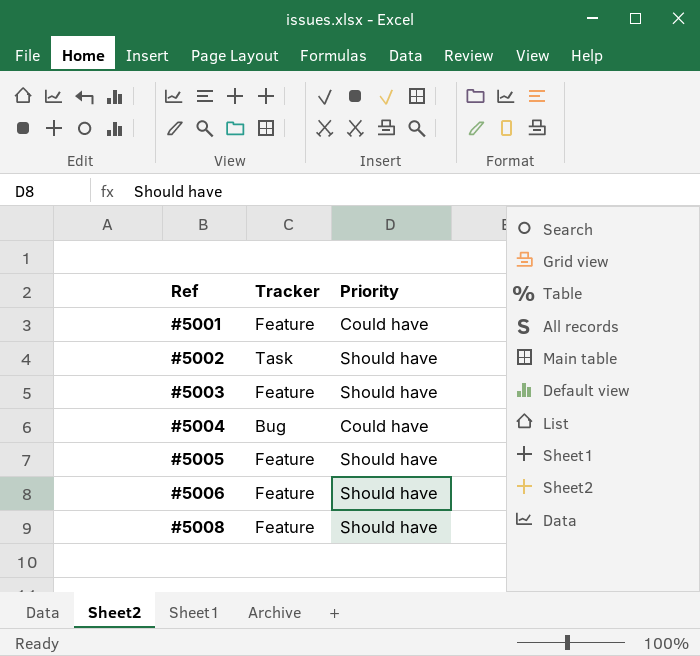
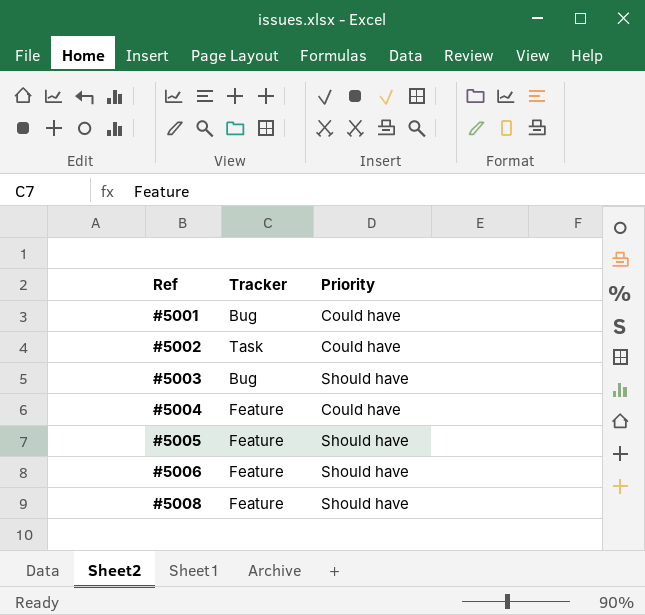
#5001 | Tracker: Feature -> Bug
#5002 | Priority: Should have -> Could have
#5003 | Tracker: Feature -> Bug
#5004 | Tracker: Bug -> Feature

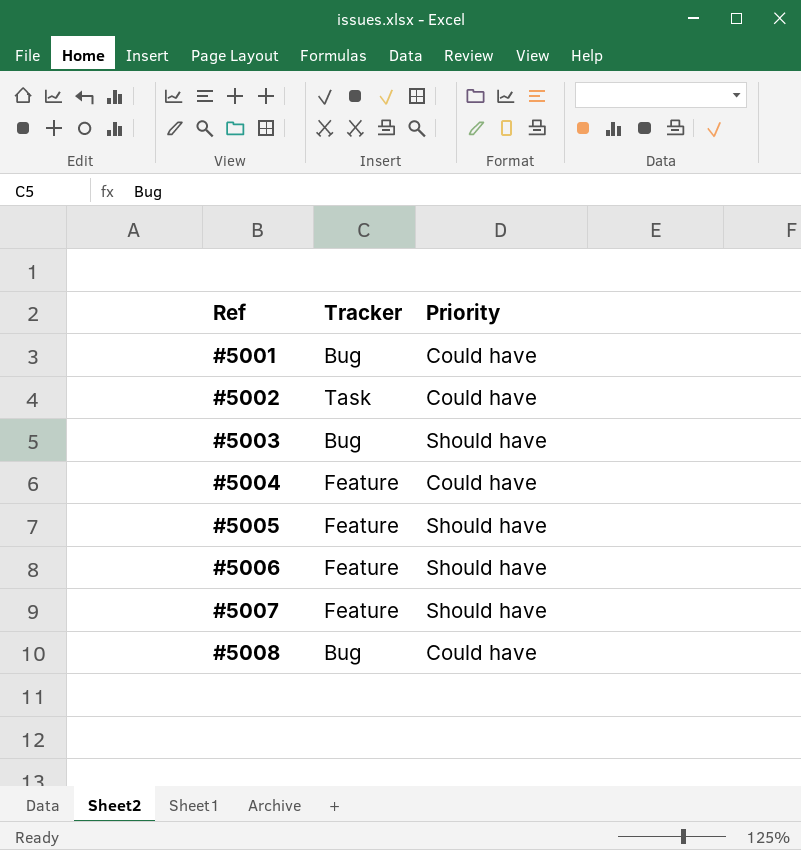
row #5007: none -> Feature | Should have
#5008 | Tracker: Feature -> Bug
#5008 | Priority: Should have -> Could have

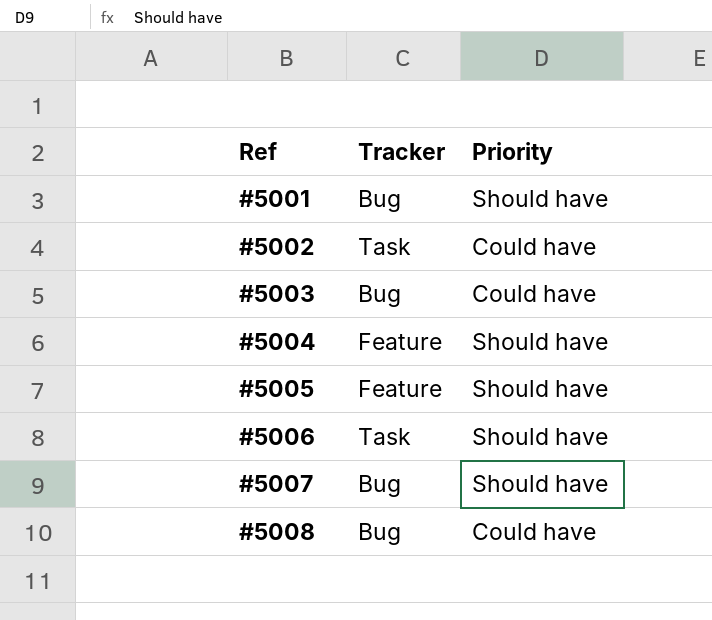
#5001 | Priority: Could have -> Should have
#5003 | Priority: Should have -> Could have
#5004 | Priority: Could have -> Should have
#5006 | Tracker: Feature -> Task
#5007 | Tracker: Feature -> Bug

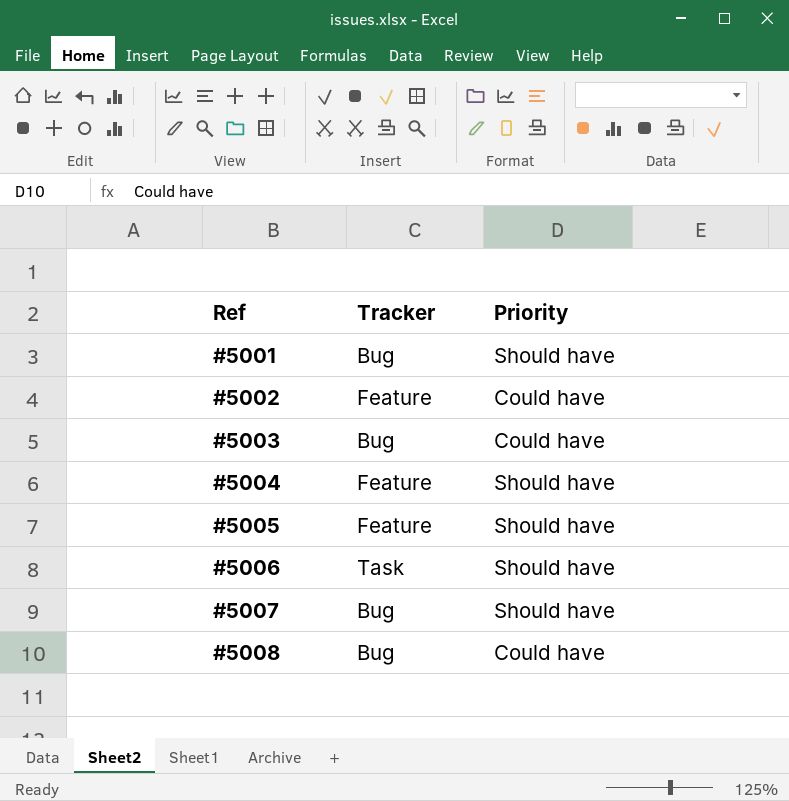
#5002 | Tracker: Task -> Feature

